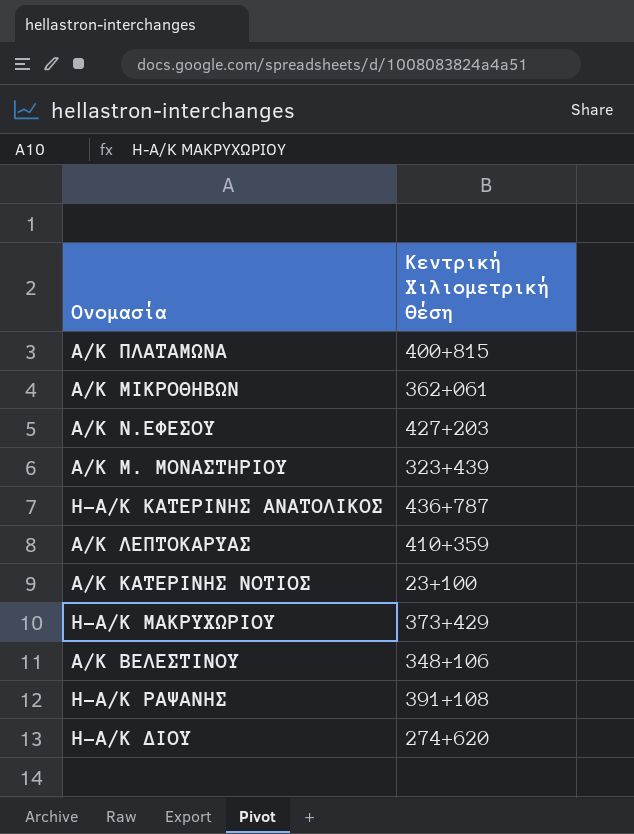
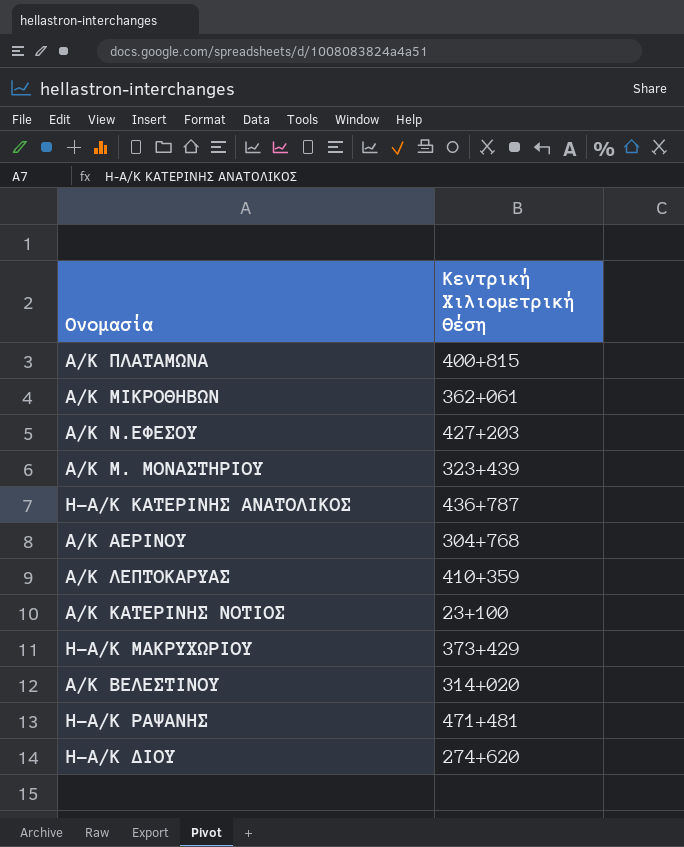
row Α/Κ ΑΕΡΙΝΟΥ: none -> 304+768
Α/Κ ΒΕΛΕΣΤΙΝΟΥ | Κεντρική Χιλιομετρική Θέση: 348+106 -> 314+020
Η-Α/Κ ΡΑΨΑΝΗΣ | Κεντρική Χιλιομετρική Θέση: 391+108 -> 471+481

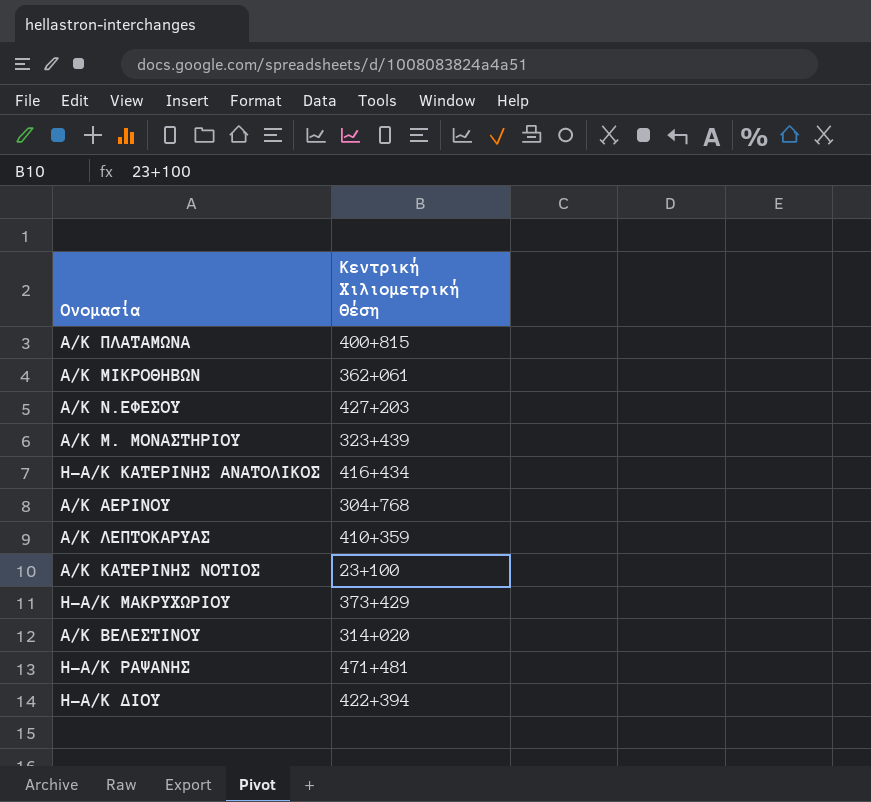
Η-Α/Κ ΚΑΤΕΡΙΝΗΣ ΑΝΑΤΟΛΙΚΟΣ | Κεντρική Χιλιομετρική Θέση: 436+787 -> 416+434
Η-Α/Κ ΔΙΟΥ | Κεντρική Χιλιομετρική Θέση: 274+620 -> 422+394

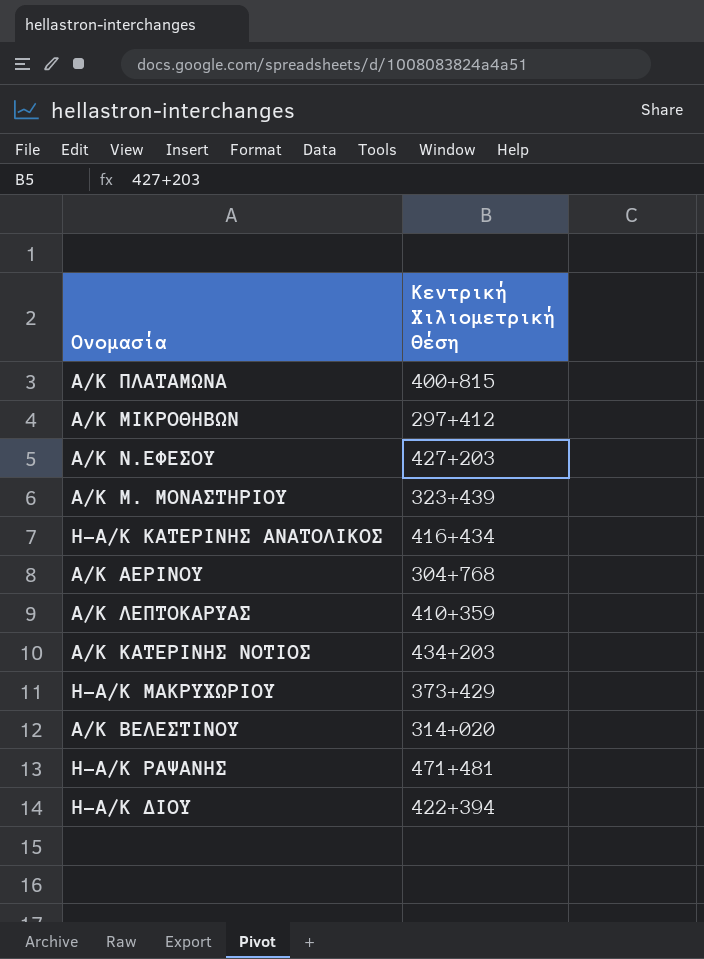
Α/Κ ΜΙΚΡΟΘΗΒΩΝ | Κεντρική Χιλιομετρική Θέση: 362+061 -> 297+412
Α/Κ ΚΑΤΕΡΙΝΗΣ ΝΟΤΙΟΣ | Κεντρική Χιλιομετρική Θέση: 23+100 -> 434+203

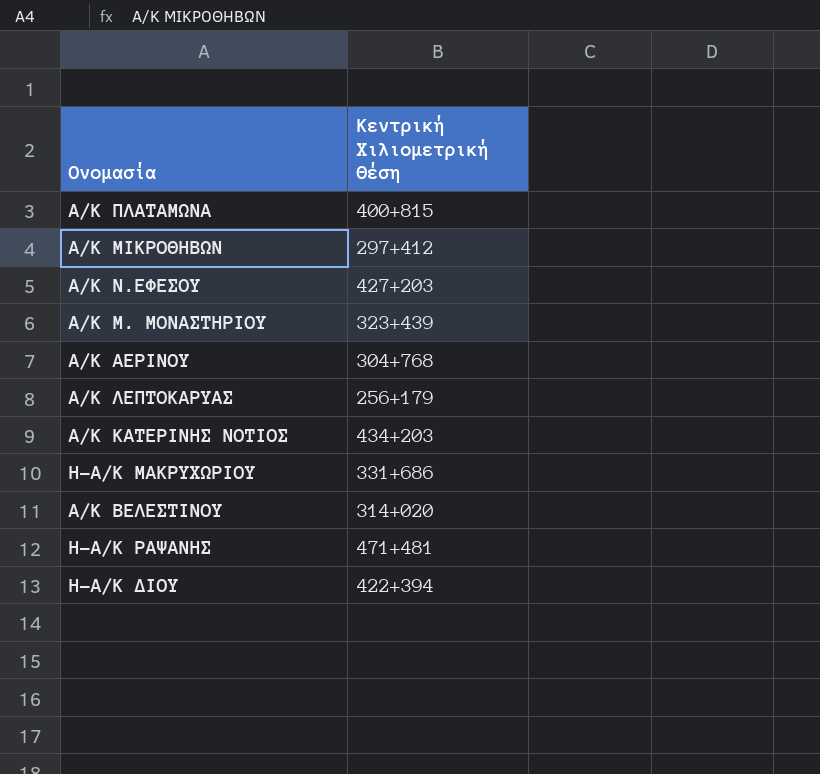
row Η-Α/Κ ΚΑΤΕΡΙΝΗΣ ΑΝΑΤΟΛΙΚΟΣ: 416+434 -> none
Α/Κ ΛΕΠΤΟΚΑΡΥΑΣ | Κεντρική Χιλιομετρική Θέση: 410+359 -> 256+179
Η-Α/Κ ΜΑΚΡΥΧΩΡΙΟΥ | Κεντρική Χιλιομετρική Θέση: 373+429 -> 331+686

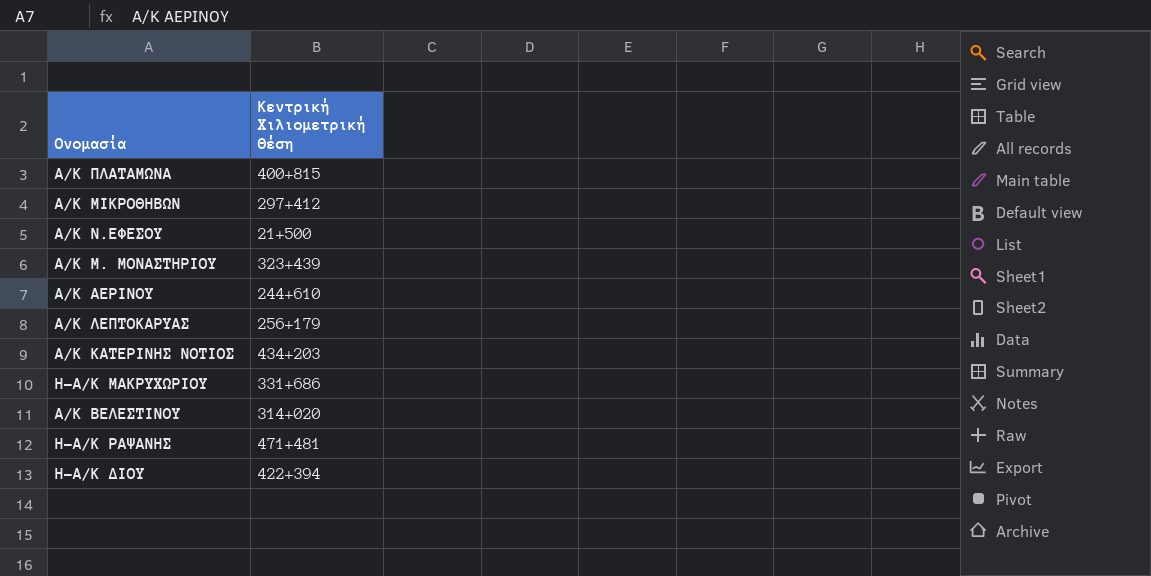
Α/Κ Ν.ΕΦΕΣΟΥ | Κεντρική Χιλιομετρική Θέση: 427+203 -> 21+500
Α/Κ ΑΕΡΙΝΟΥ | Κεντρική Χιλιομετρική Θέση: 304+768 -> 244+610

